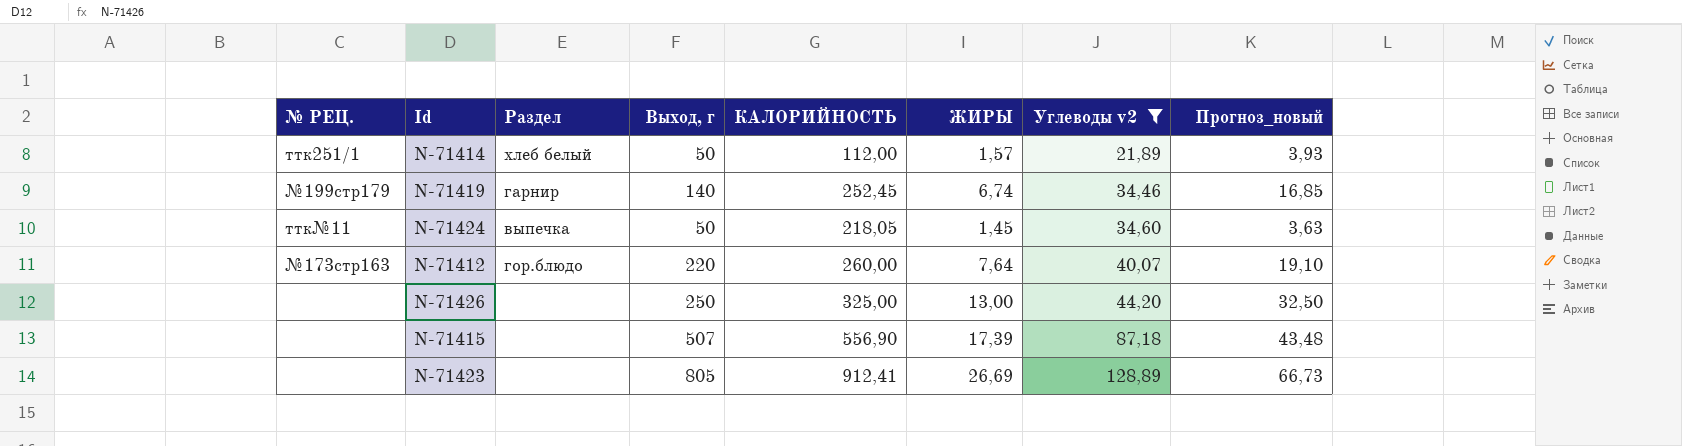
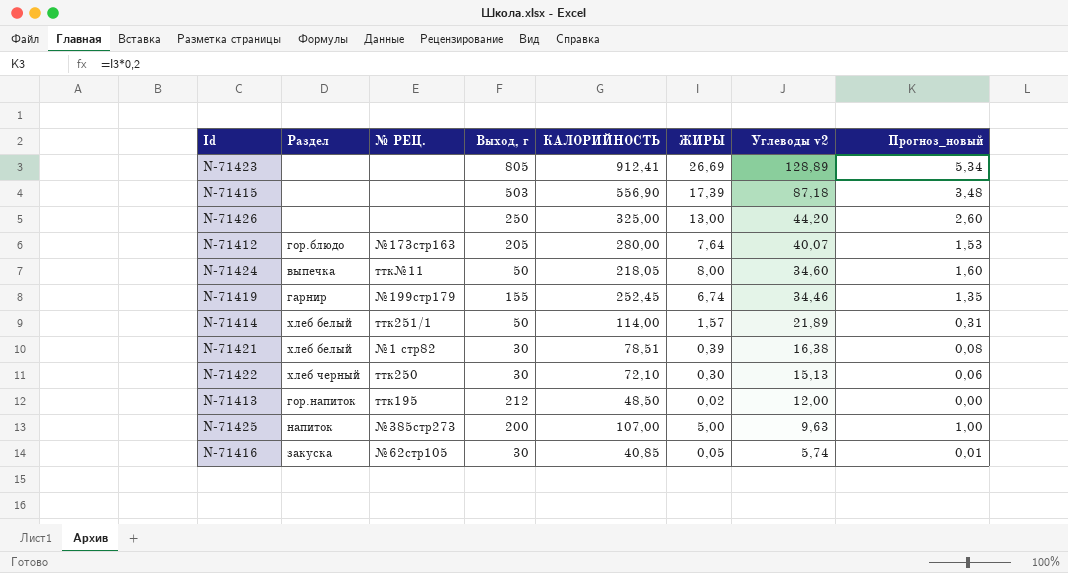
filter: Углеводы v2 >= 21,89 -> none
row order: Углеводы v2 ascending -> Углеводы v2 descending
column № РЕЦ. | position: 1 -> 3
column Прогноз_новый | formula: [ЖИРЫ] * 2,5 -> [ЖИРЫ] * 0,2
N-71415 | Выход, г: 507 -> 503
N-71412 | Выход, г: 220 -> 205
N-71412 | КАЛОРИЙНОСТЬ: 260,00 -> 280,00
N-71424 | ЖИРЫ: 1,45 -> 8,00
N-71419 | Выход, г: 140 -> 155
N-71414 | КАЛОРИЙНОСТЬ: 112,00 -> 114,00

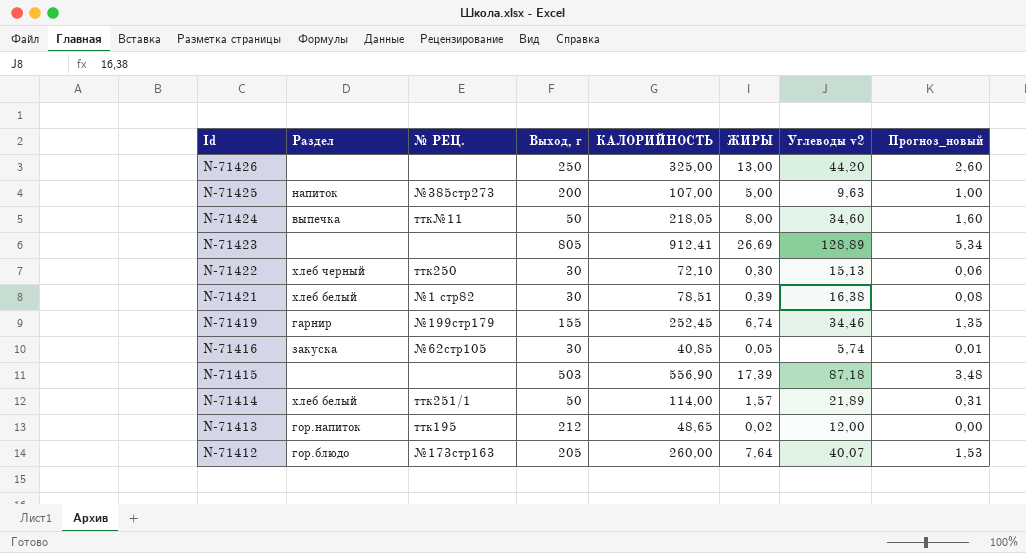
row order: Углеводы v2 descending -> Id descending
N-71413 | КАЛОРИЙНОСТЬ: 48,50 -> 48,65
N-71412 | КАЛОРИЙНОСТЬ: 280,00 -> 260,00

